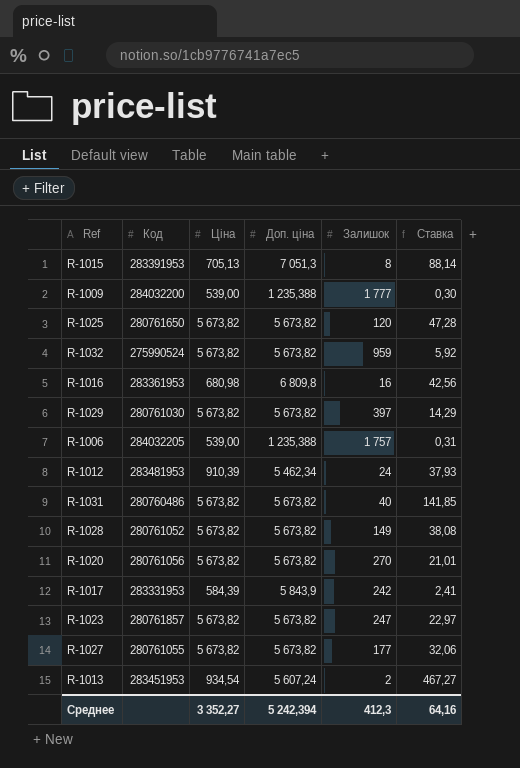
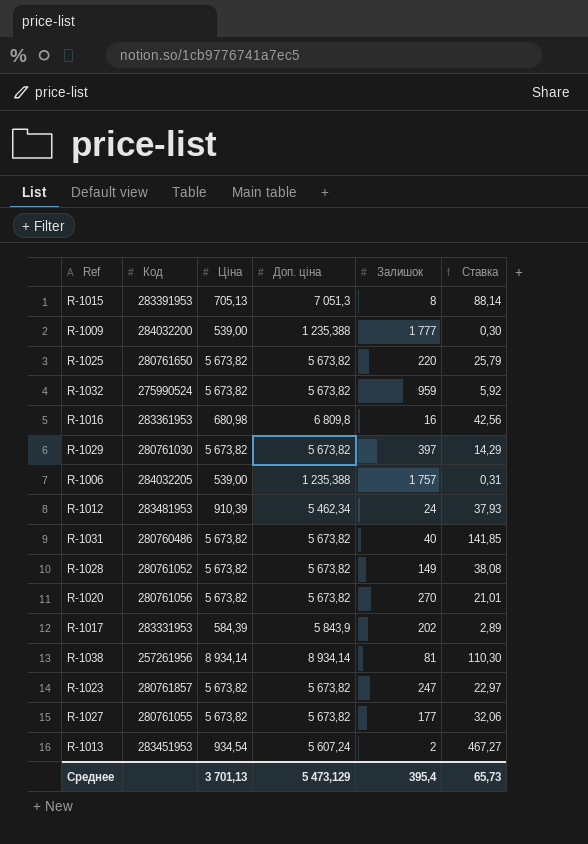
R-1025 | Залишок: 120 -> 220
R-1025 | Ставка: 47,28 -> 25,79
R-1017 | Залишок: 242 -> 202
R-1017 | Ставка: 2,41 -> 2,89
row R-1038: none -> 257261956 | 8 934,14 | 8 934,14 | 81 | 110,30
Среднее | Ціна: 3 352,27 -> 3 701,13
Среднее | Доп. ціна: 5 242,394 -> 5 473,129
Среднее | Залишок: 412,3 -> 395,4
Среднее | Ставка: 64,16 -> 65,73

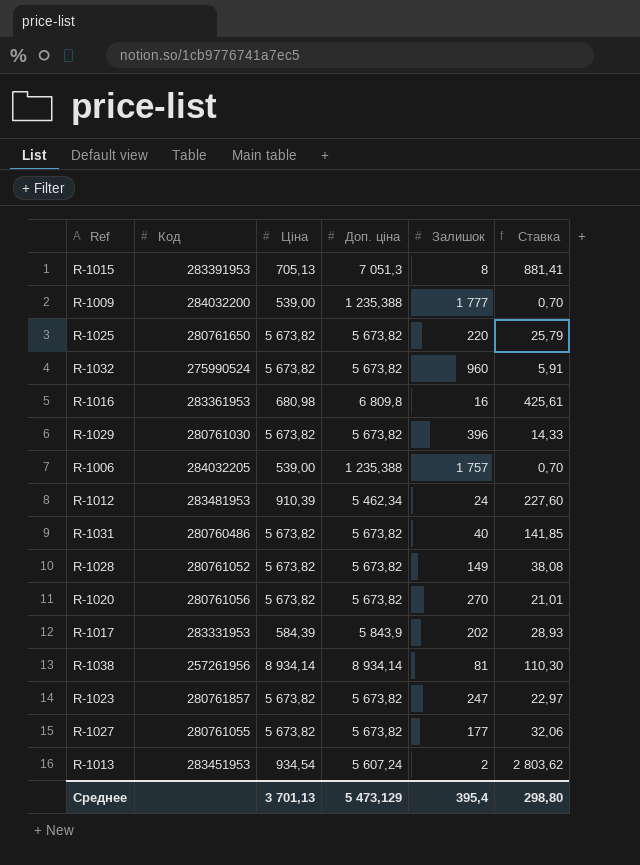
column Ставка | formula: [Ціна] / [Залишок] -> [Доп. ціна] / [Залишок]
R-1032 | Залишок: 959 -> 960
R-1029 | Залишок: 397 -> 396
Среднее | Ставка: 65,73 -> 298,80

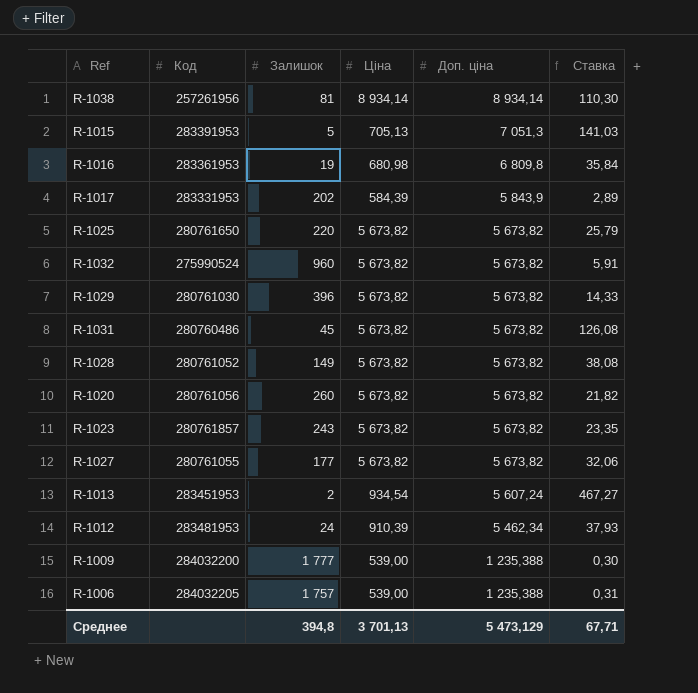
row order: none -> Доп. ціна descending
column Залишок | position: 5 -> 3
column Ставка | formula: [Доп. ціна] / [Залишок] -> [Ціна] / [Залишок]
R-1015 | Залишок: 8 -> 5
R-1016 | Залишок: 16 -> 19
R-1031 | Залишок: 40 -> 45
R-1020 | Залишок: 270 -> 260
R-1023 | Залишок: 247 -> 243
Среднее | Залишок: 395,4 -> 394,8
Среднее | Ставка: 298,80 -> 67,71

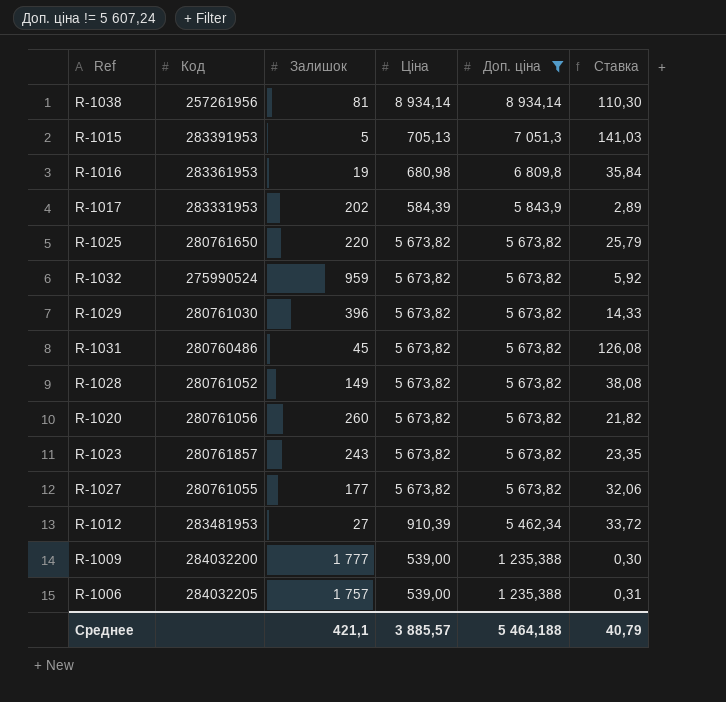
filter: none -> Доп. ціна != 5 607,24
R-1032 | Залишок: 960 -> 959
R-1032 | Ставка: 5,91 -> 5,92
R-1012 | Залишок: 24 -> 27
R-1012 | Ставка: 37,93 -> 33,72
Среднее | Залишок: 394,8 -> 421,1
Среднее | Ціна: 3 701,13 -> 3 885,57
Среднее | Доп. ціна: 5 473,129 -> 5 464,188
Среднее | Ставка: 67,71 -> 40,79

